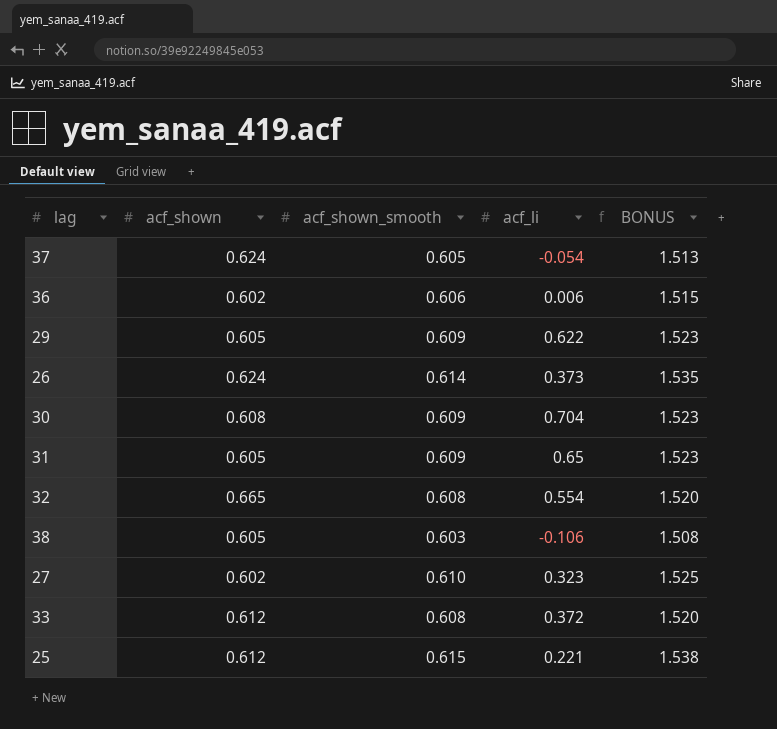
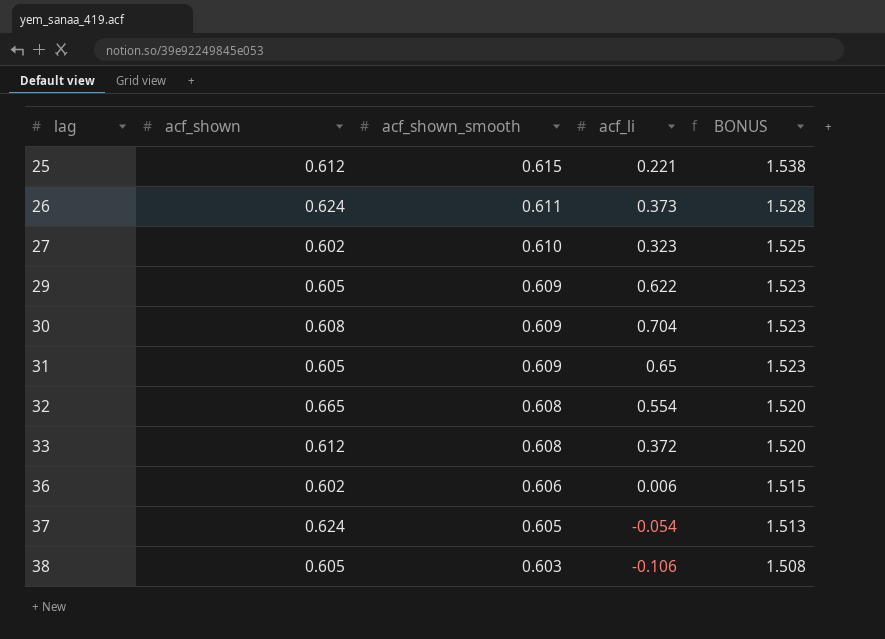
row order: none -> lag ascending
26 | acf_shown_smooth: 0.614 -> 0.611
26 | BONUS: 1.535 -> 1.528

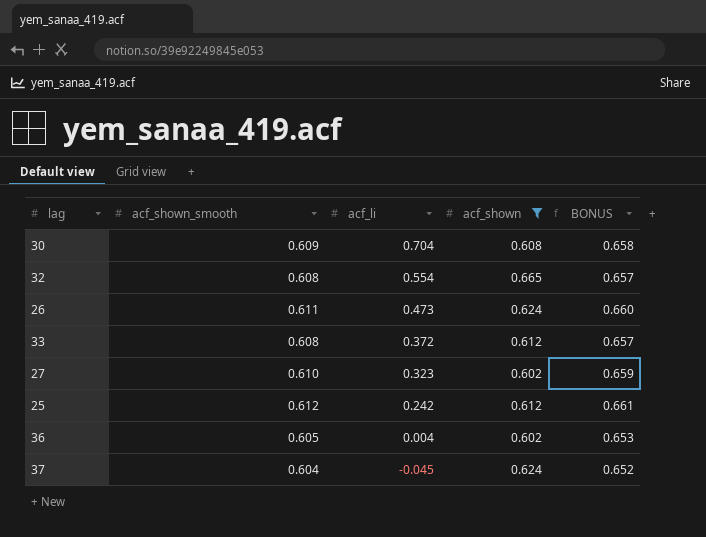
filter: none -> acf_shown != 0.605
row order: lag ascending -> acf_li descending
column acf_shown | position: 2 -> 4
column BONUS | formula: [acf_shown_smooth] * 2.5 -> [acf_shown_smooth] * 1.08
26 | acf_li: 0.373 -> 0.473
25 | acf_shown_smooth: 0.615 -> 0.612
25 | acf_li: 0.221 -> 0.242
36 | acf_shown_smooth: 0.606 -> 0.605
36 | acf_li: 0.006 -> 0.004
37 | acf_shown_smooth: 0.605 -> 0.604
37 | acf_li: -0.054 -> -0.045

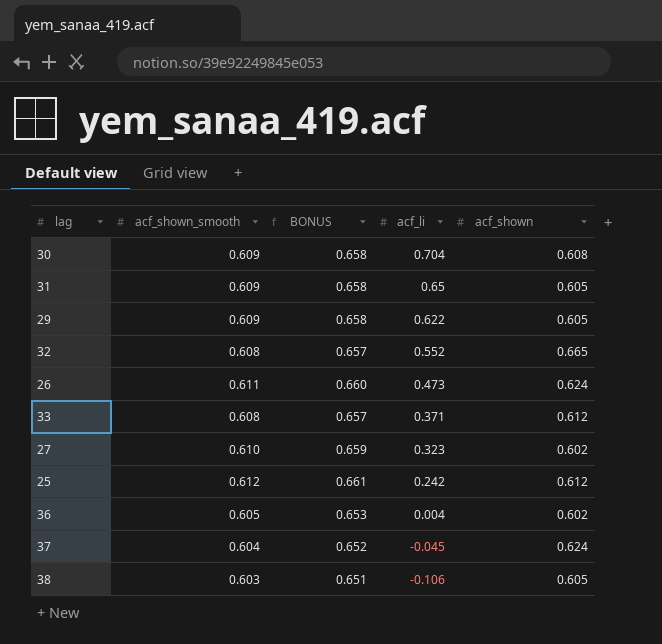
filter: acf_shown != 0.605 -> none
column BONUS | position: 5 -> 3
32 | acf_li: 0.554 -> 0.552
33 | acf_li: 0.372 -> 0.371

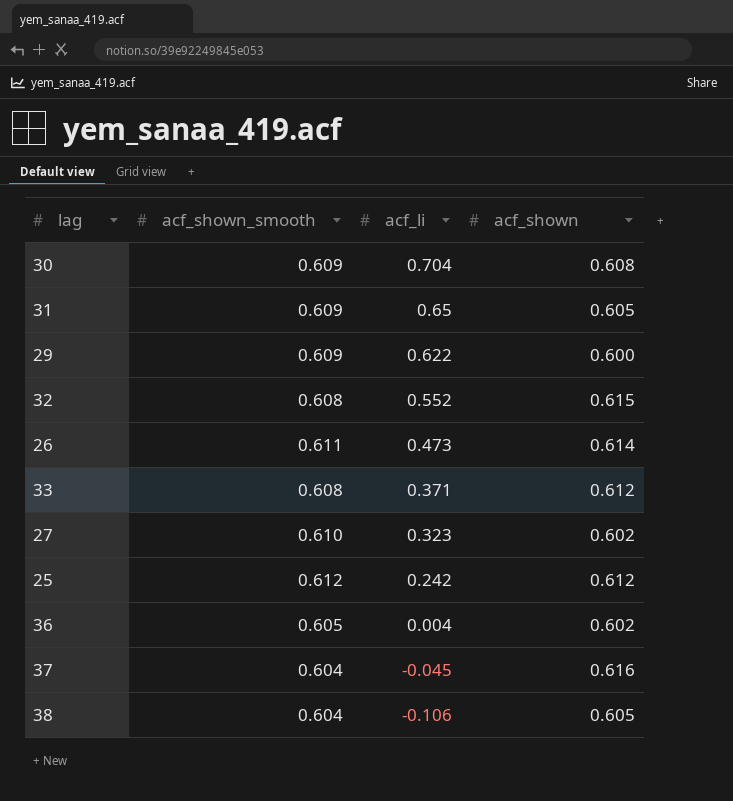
column BONUS | formula: [acf_shown_smooth] * 1.08 -> none
29 | acf_shown: 0.605 -> 0.600
32 | acf_shown: 0.665 -> 0.615
26 | acf_shown: 0.624 -> 0.614
37 | acf_shown: 0.624 -> 0.616
38 | acf_shown_smooth: 0.603 -> 0.604

